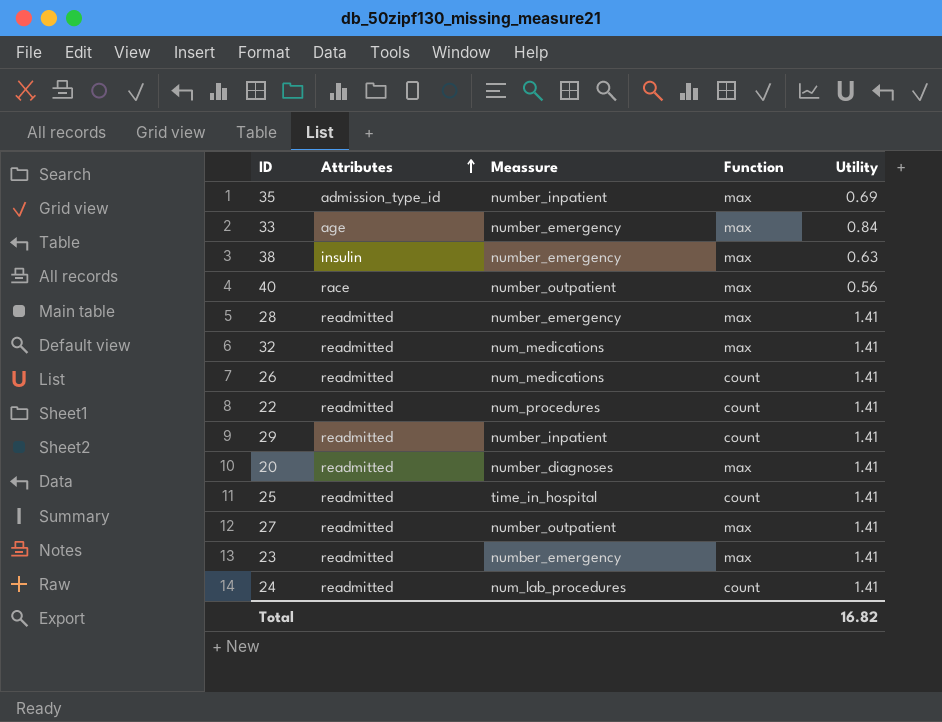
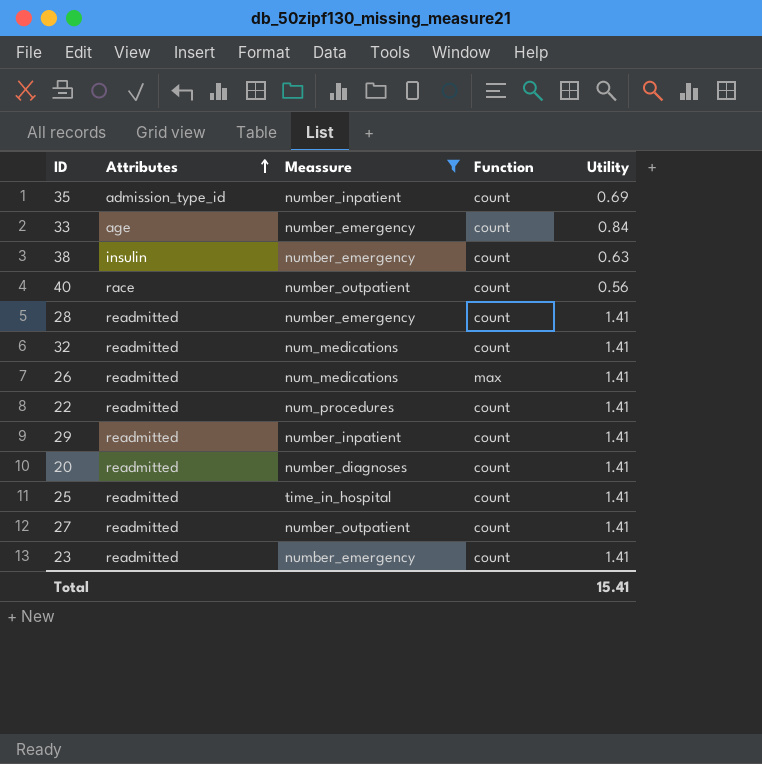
filter: none -> Meassure != num_lab_procedures
35 | Function: max -> count
33 | Function: max -> count
38 | Function: max -> count
40 | Function: max -> count
28 | Function: max -> count
32 | Function: max -> count
26 | Function: count -> max
20 | Function: max -> count
27 | Function: max -> count
23 | Function: max -> count
Total | Utility: 16.82 -> 15.41

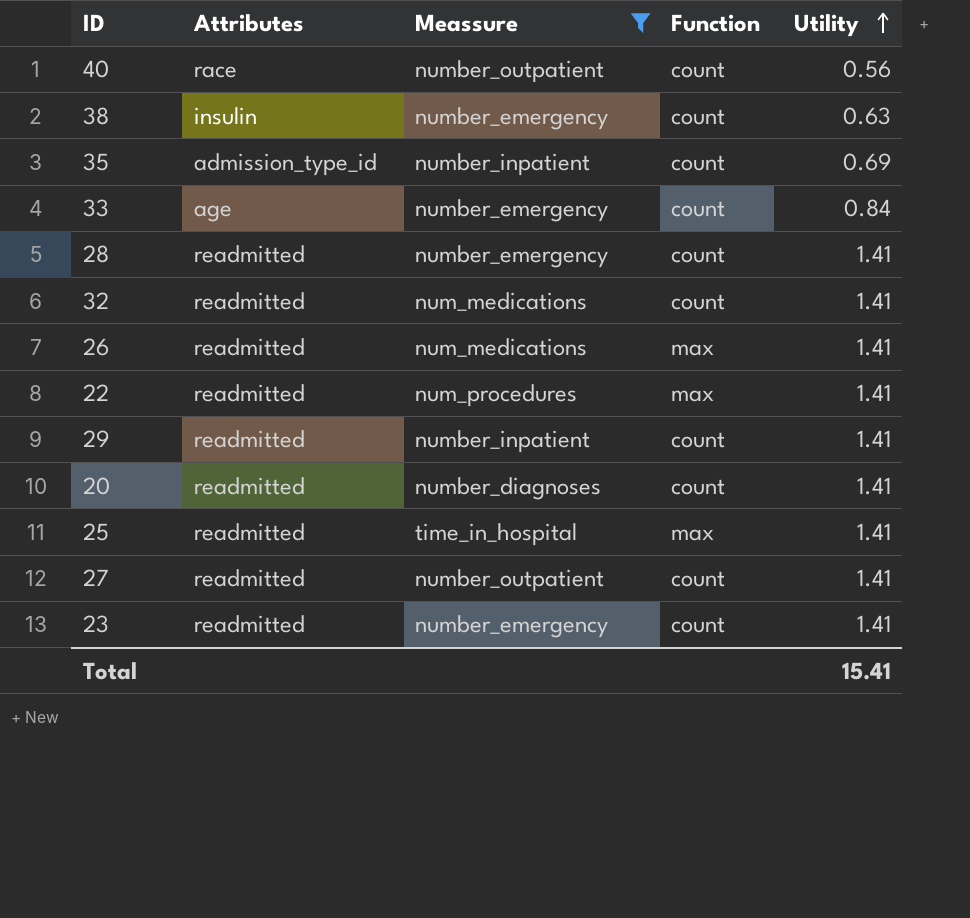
row order: Attributes ascending -> Utility ascending
22 | Function: count -> max
25 | Function: count -> max

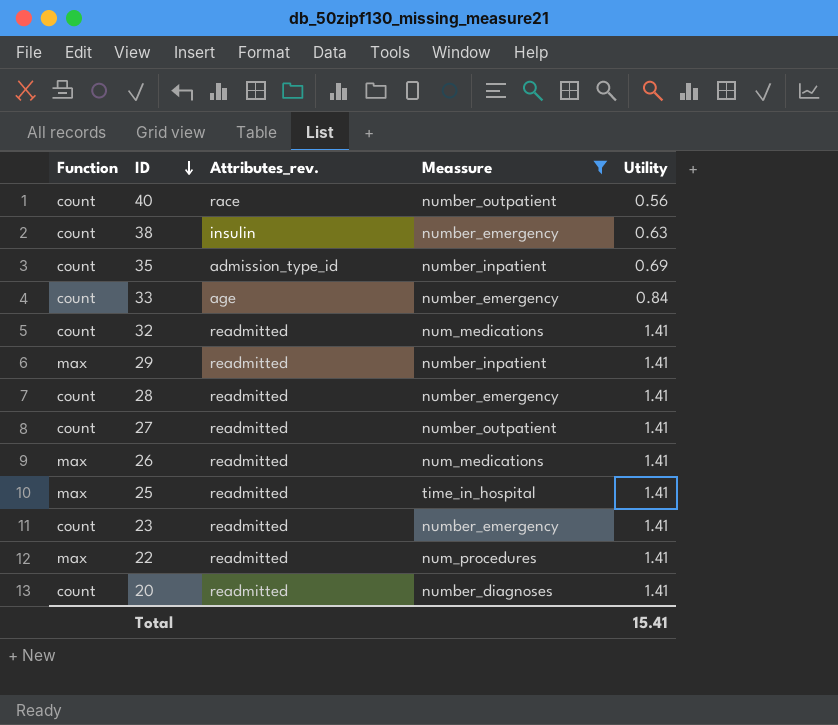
row order: Utility ascending -> ID descending
column Function | position: 4 -> 1
column name: Attributes -> Attributes_rev.
29 | Function: count -> max

